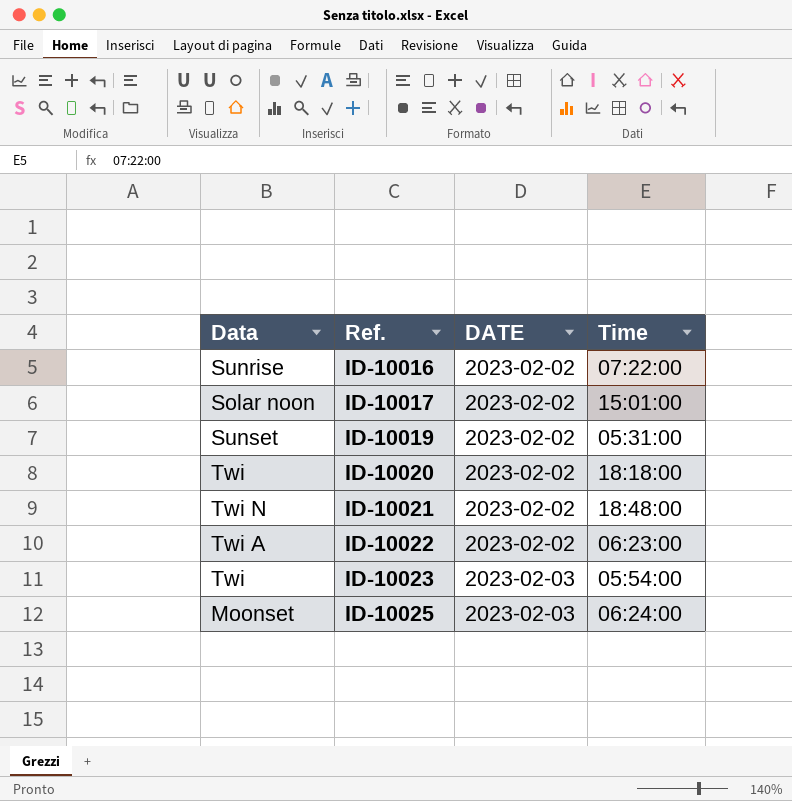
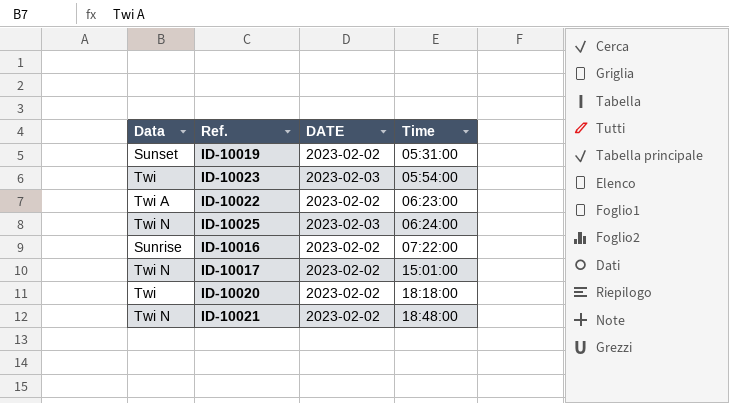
row order: Ref. ascending -> Time ascending
ID-10025 | Data: Moonset -> Twi N
ID-10017 | Data: Solar noon -> Twi N

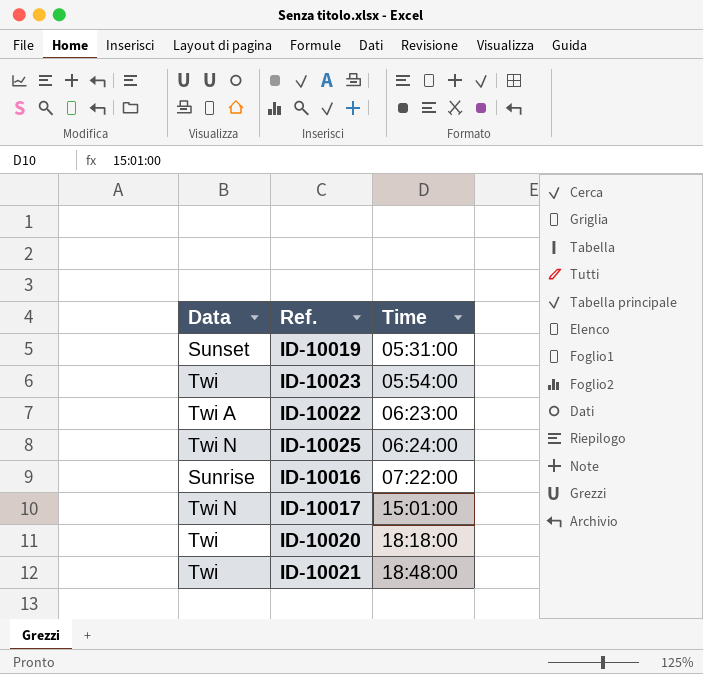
column DATE | position: 3 -> none
ID-10021 | Data: Twi N -> Twi

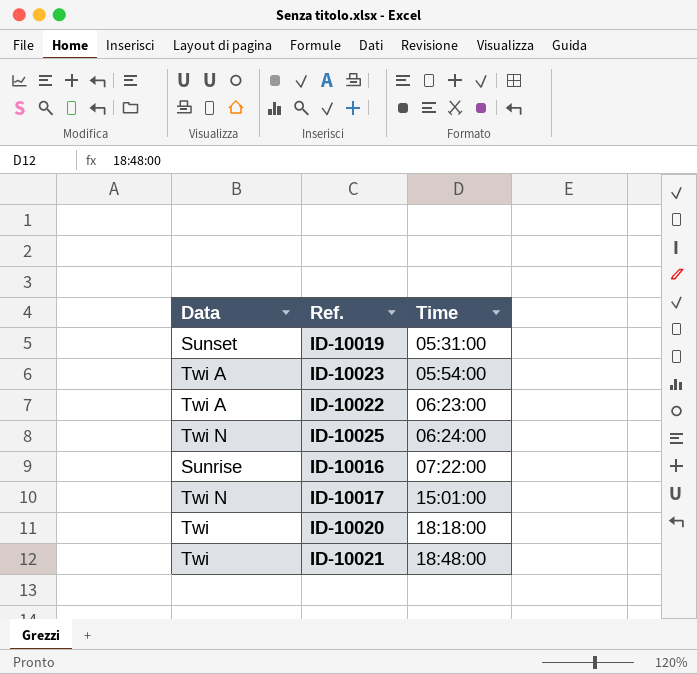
ID-10023 | Data: Twi -> Twi A

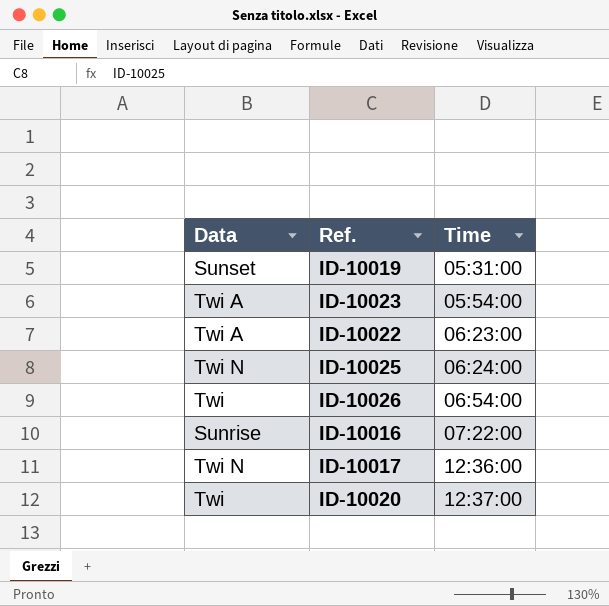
row ID-10021: Twi | 18:48:00 -> none
row ID-10026: none -> Twi | 06:54:00
ID-10017 | Time: 15:01:00 -> 12:36:00
ID-10020 | Time: 18:18:00 -> 12:37:00

